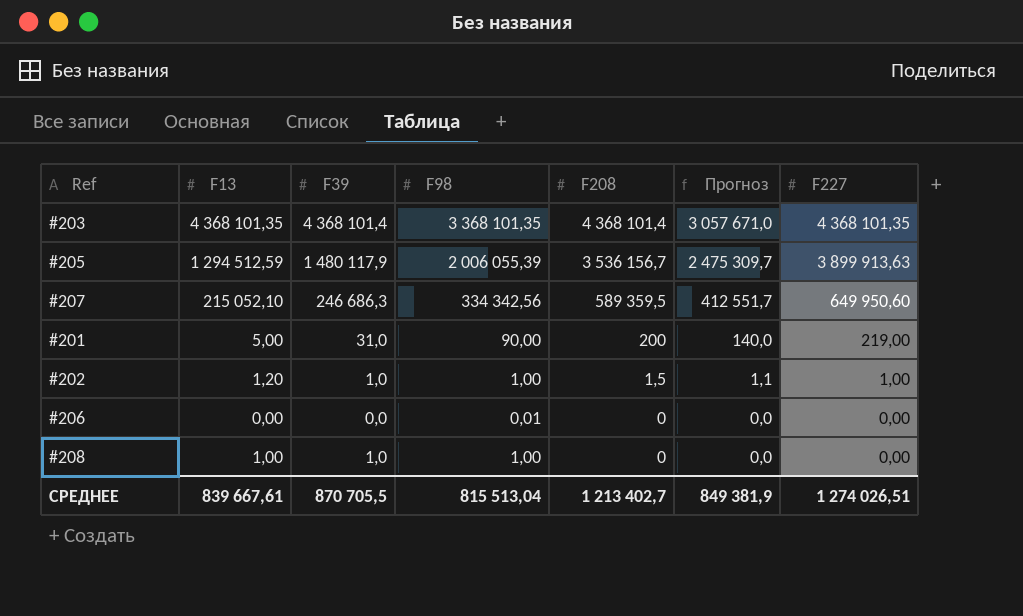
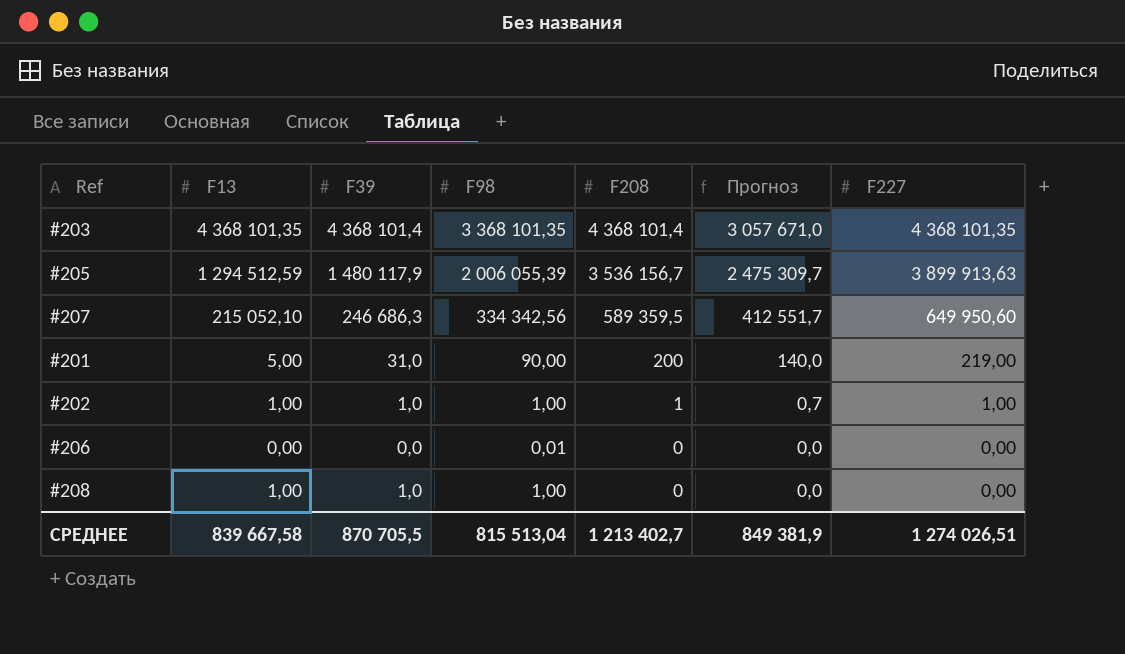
#202 | F13: 1,20 -> 1,00
#202 | F208: 1,5 -> 1
#202 | Прогноз: 1,1 -> 0,7
СРЕДНЕЕ | F13: 839 667,61 -> 839 667,58

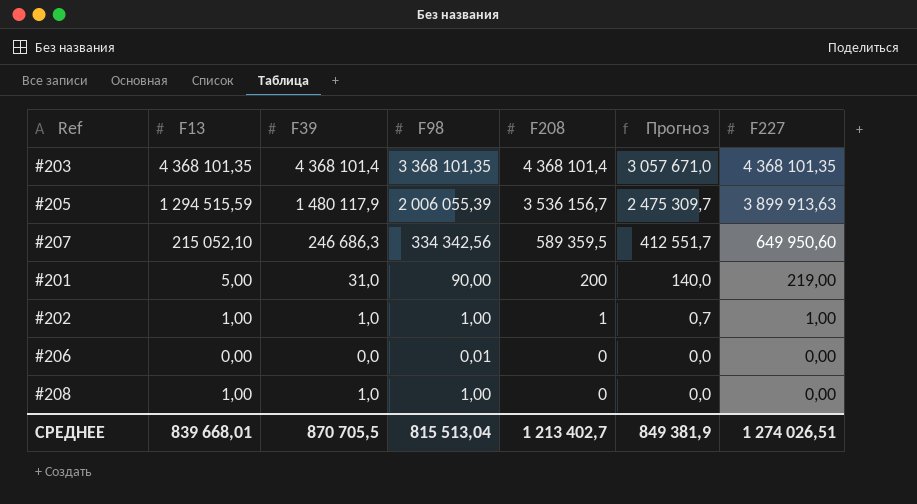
#205 | F13: 1 294 512,59 -> 1 294 515,59
СРЕДНЕЕ | F13: 839 667,58 -> 839 668,01

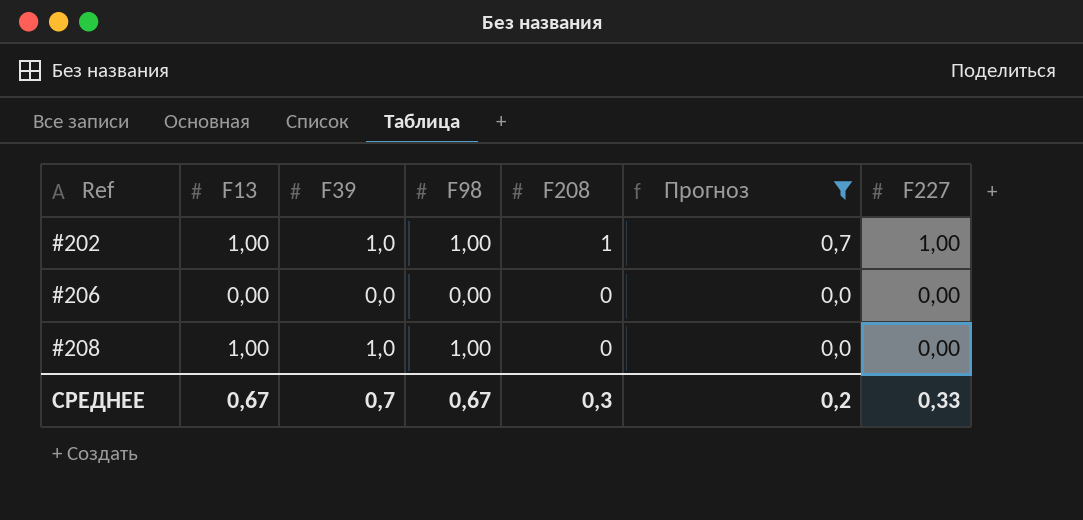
filter: none -> Прогноз <= 0,7
#206 | F98: 0,01 -> 0,00
СРЕДНЕЕ | F13: 839 668,01 -> 0,67
СРЕДНЕЕ | F39: 870 705,5 -> 0,7
СРЕДНЕЕ | F98: 815 513,04 -> 0,67
СРЕДНЕЕ | F208: 1 213 402,7 -> 0,3
СРЕДНЕЕ | Прогноз: 849 381,9 -> 0,2
СРЕДНЕЕ | F227: 1 274 026,51 -> 0,33

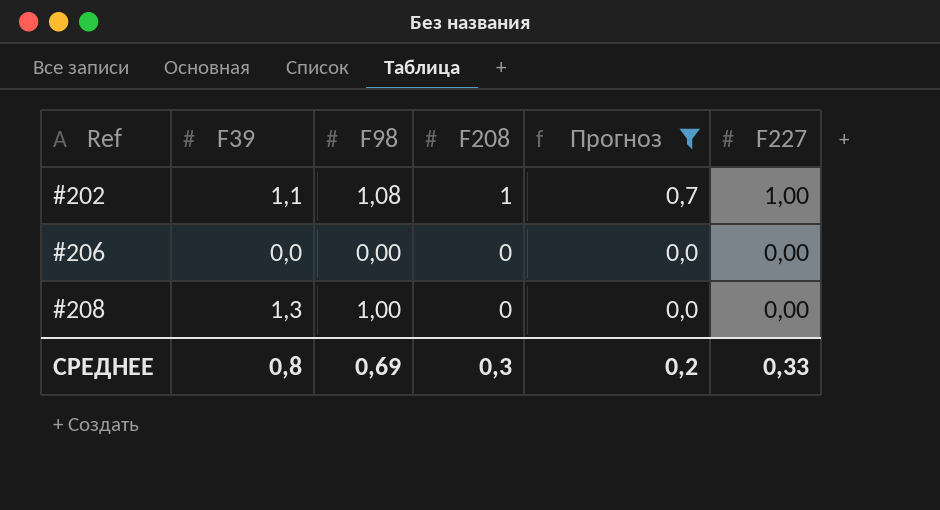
column F13 | position: 2 -> none
#202 | F39: 1,0 -> 1,1
#202 | F98: 1,00 -> 1,08
#208 | F39: 1,0 -> 1,3
СРЕДНЕЕ | F39: 0,7 -> 0,8
СРЕДНЕЕ | F98: 0,67 -> 0,69

